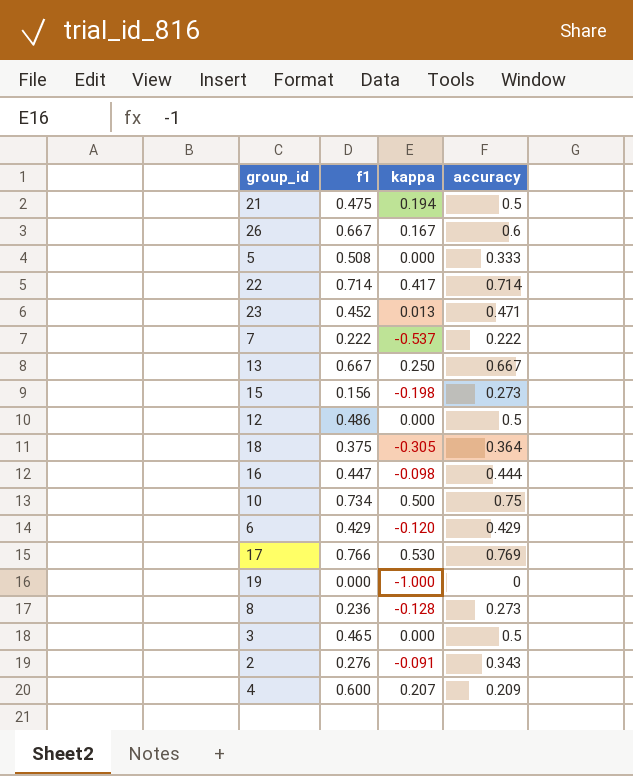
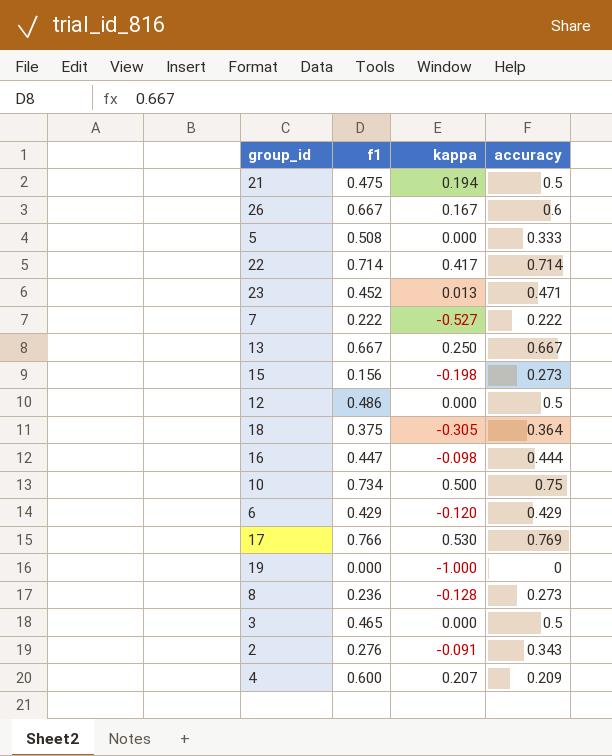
7 | kappa: -0.537 -> -0.527

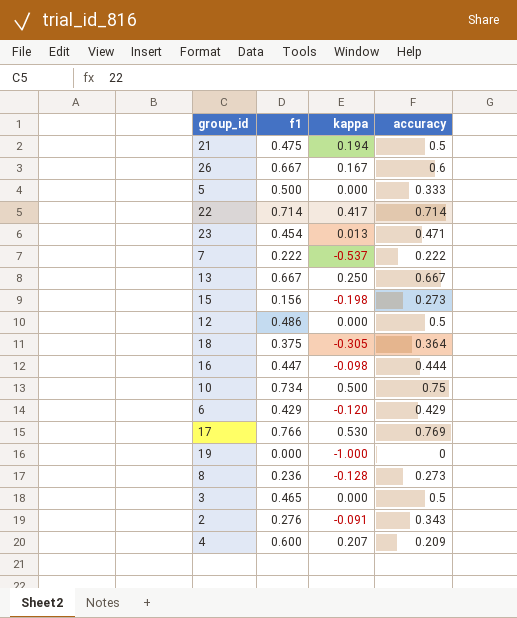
5 | f1: 0.508 -> 0.500
23 | f1: 0.452 -> 0.454
7 | kappa: -0.527 -> -0.537

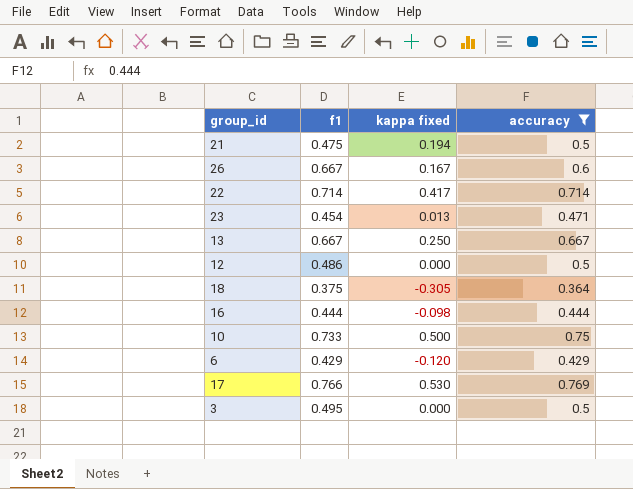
filter: none -> accuracy >= 0.364
column name: kappa -> kappa fixed
16 | f1: 0.447 -> 0.444
10 | f1: 0.734 -> 0.733
3 | f1: 0.465 -> 0.495

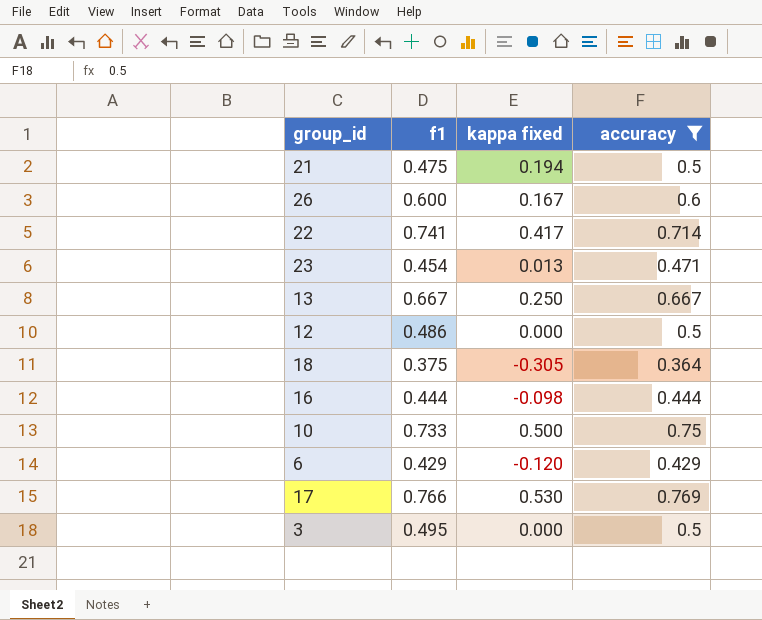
26 | f1: 0.667 -> 0.600
22 | f1: 0.714 -> 0.741

